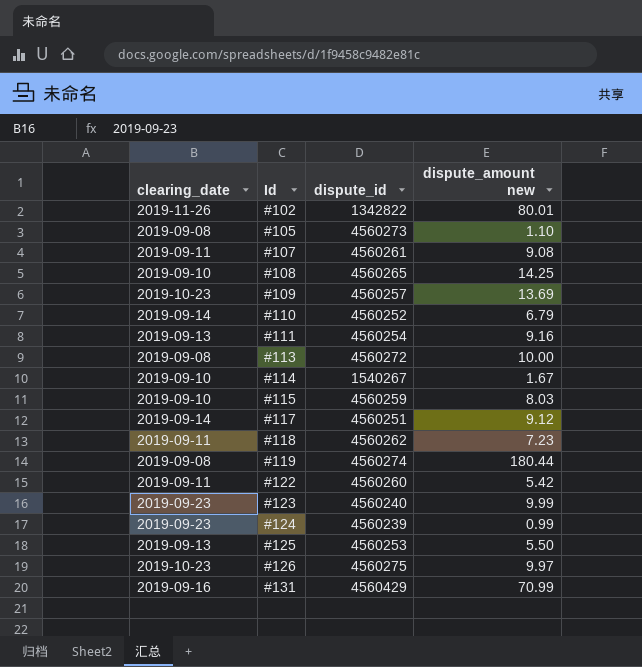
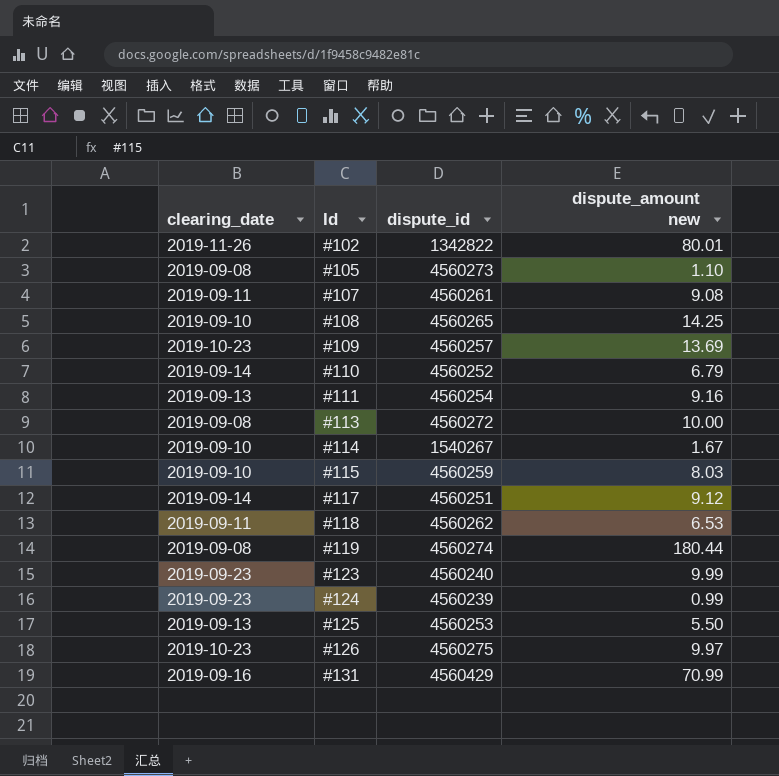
row #122: 2019-09-11 | 4560260 | 5.42 -> none
#118 | dispute_amount new: 7.23 -> 6.53

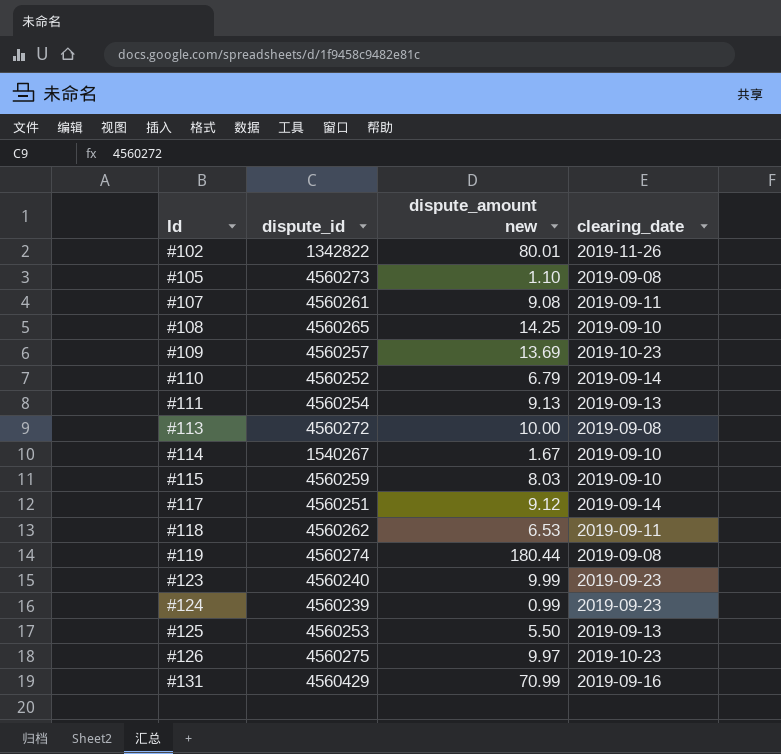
column clearing_date | position: 1 -> 4
#111 | dispute_amount new: 9.16 -> 9.13

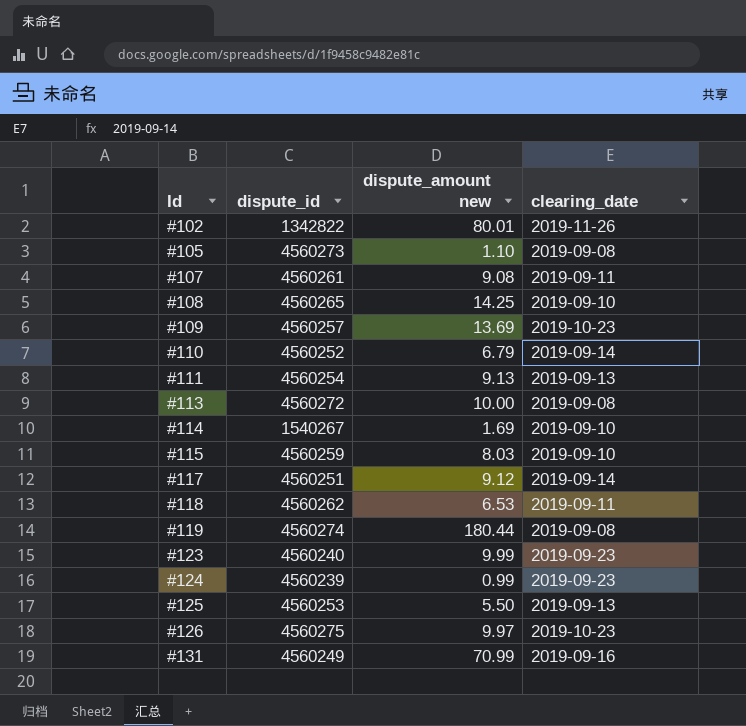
#114 | dispute_amount new: 1.67 -> 1.69
#131 | dispute_id: 4560429 -> 4560249

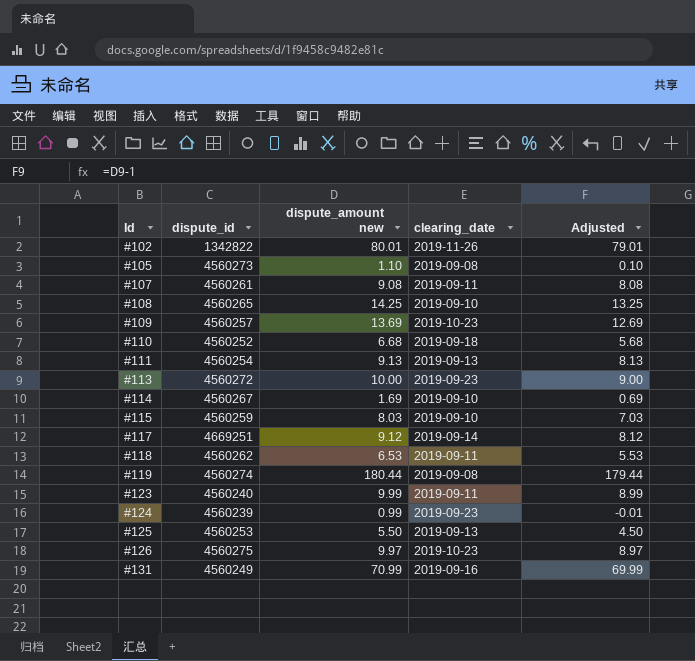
column Adjusted | formula: none -> [dispute_amount new] - 1
#110 | dispute_amount new: 6.79 -> 6.68
#110 | clearing_date: 2019-09-14 -> 2019-09-18
#113 | clearing_date: 2019-09-08 -> 2019-09-23
#114 | dispute_id: 1540267 -> 4560267
#117 | dispute_id: 4560251 -> 4669251
#123 | clearing_date: 2019-09-23 -> 2019-09-11

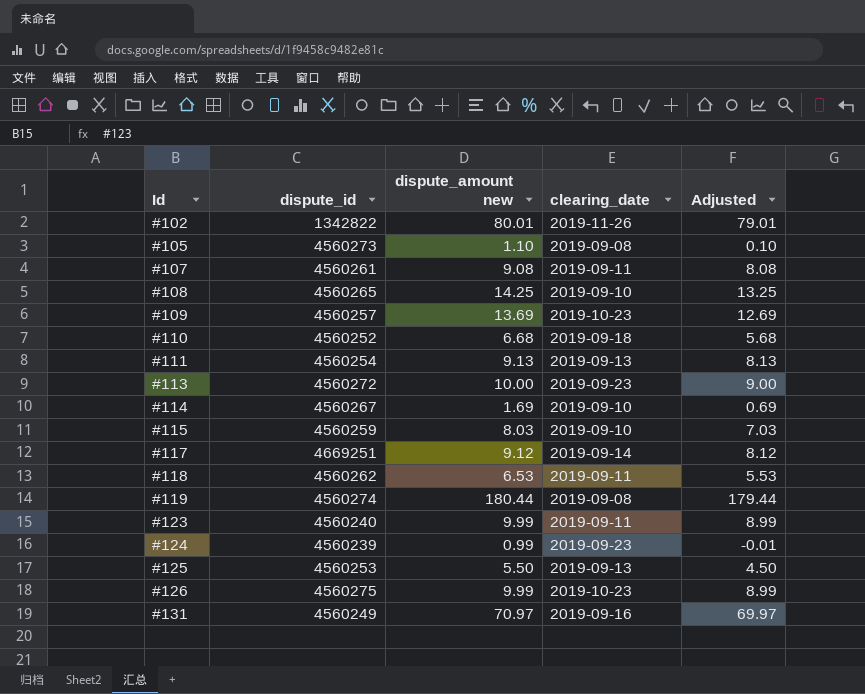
#126 | dispute_amount new: 9.97 -> 9.99
#126 | Adjusted: 8.97 -> 8.99
#131 | dispute_amount new: 70.99 -> 70.97
#131 | Adjusted: 69.99 -> 69.97

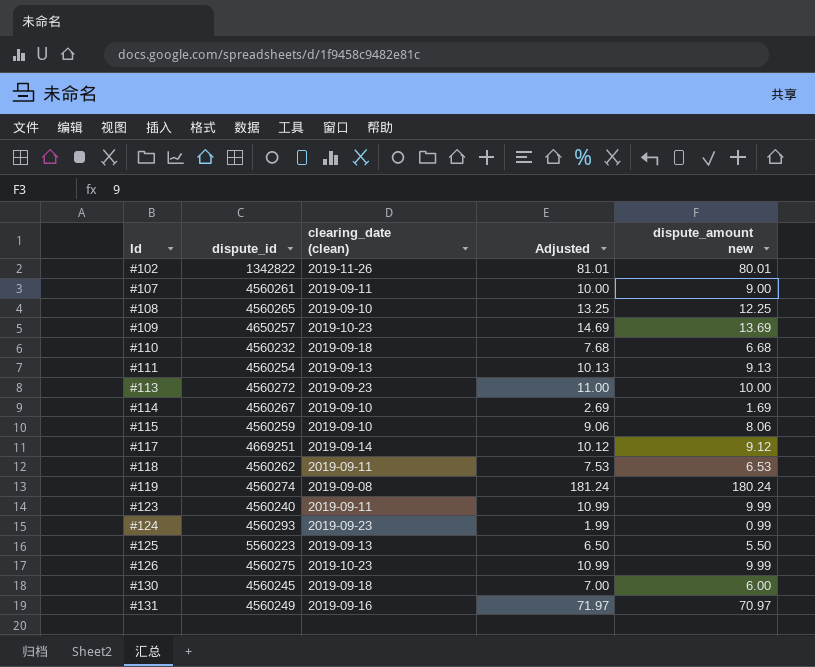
column name: clearing_date -> clearing_date (clean)
column Adjusted | formula: [dispute_amount new] - 1 -> [dispute_amount new] + 1
column dispute_amount new | position: 3 -> 5
row #105: 4560273 | 1.10 | 2019-09-08 | 0.10 -> none
#107 | dispute_amount new: 9.08 -> 9.00
#108 | dispute_amount new: 14.25 -> 12.25
#109 | dispute_id: 4560257 -> 4650257
#110 | dispute_id: 4560252 -> 4560232
#115 | dispute_amount new: 8.03 -> 8.06
#119 | dispute_amount new: 180.44 -> 180.24
#124 | dispute_id: 4560239 -> 4560293
#125 | dispute_id: 4560253 -> 5560223
row #130: none -> 4560245 | 2019-09-18 | 7.00 | 6.00

